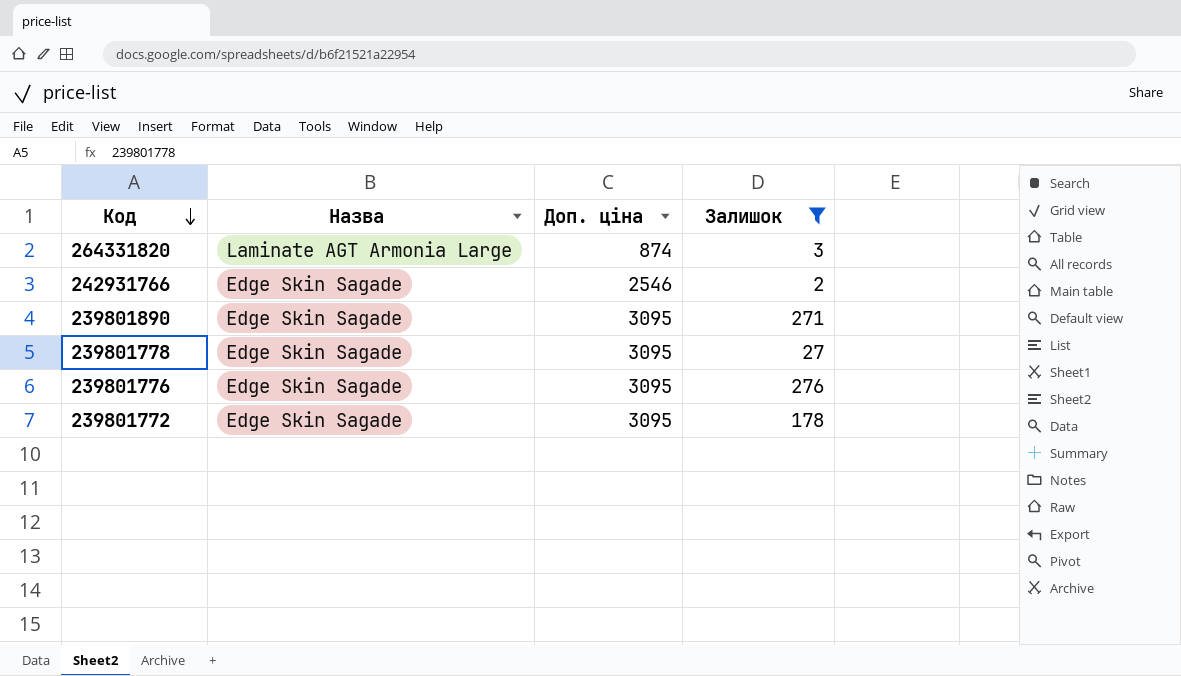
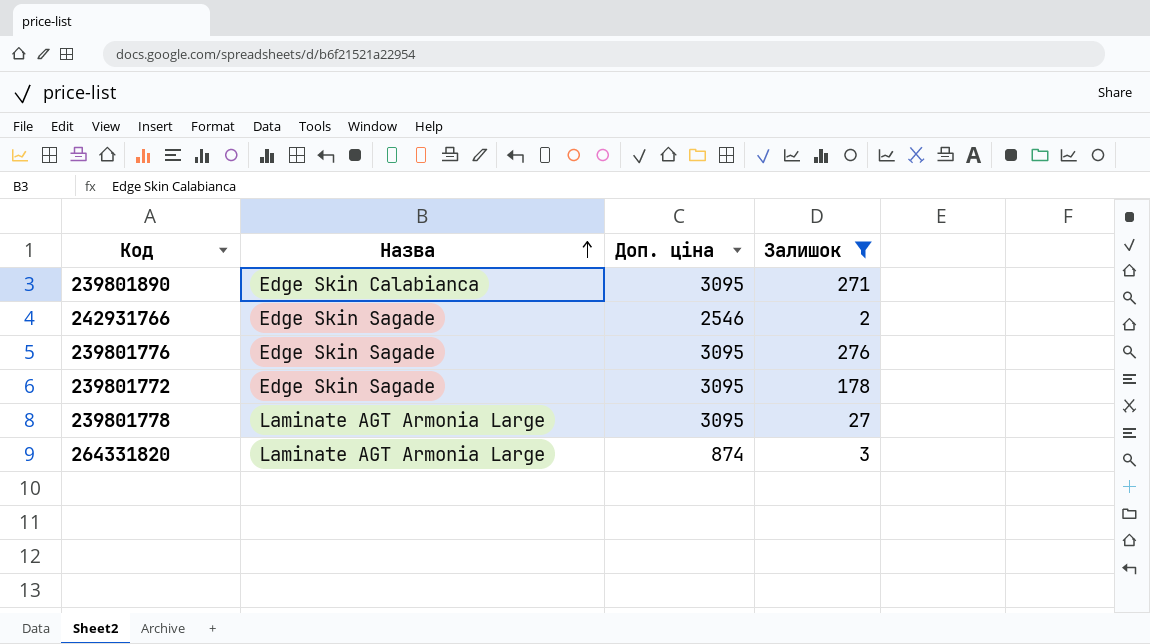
row order: Код descending -> Назва ascending
239801890 | Назва: Edge Skin Sagade -> Edge Skin Calabianca
239801778 | Назва: Edge Skin Sagade -> Laminate AGT Armonia Large

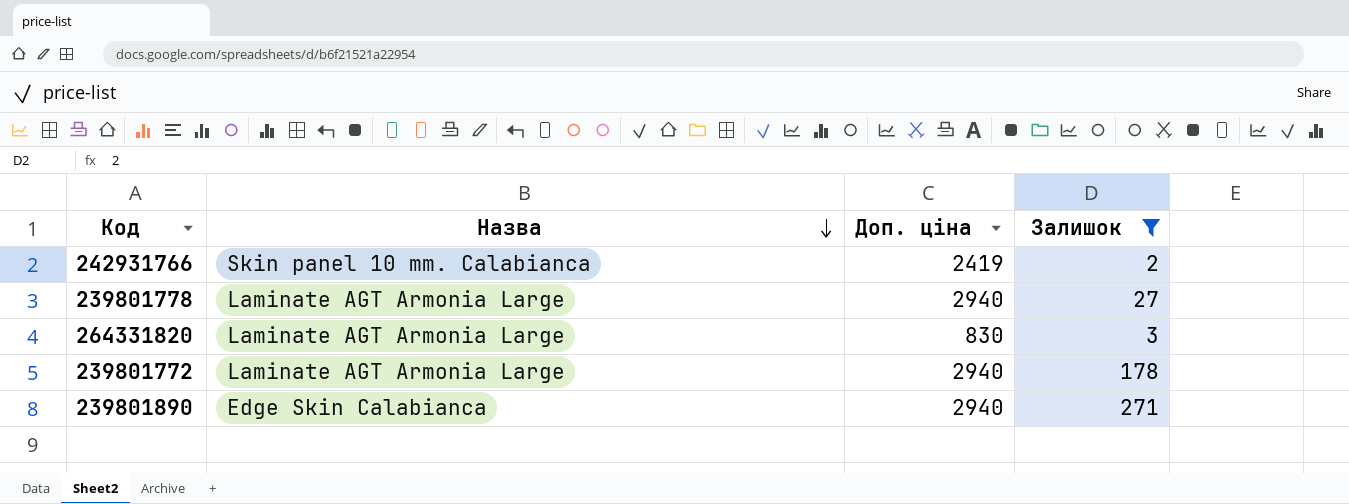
row order: Назва ascending -> Назва descending
row 239801776: Edge Skin Sagade | 3095 | 276 -> none
242931766 | Назва: Edge Skin Sagade -> Skin panel 10 mm. Calabianca
242931766 | Доп. ціна: 2546 -> 2419
239801778 | Доп. ціна: 3095 -> 2940
264331820 | Доп. ціна: 874 -> 830
239801772 | Назва: Edge Skin Sagade -> Laminate AGT Armonia Large
239801772 | Доп. ціна: 3095 -> 2940
239801890 | Доп. ціна: 3095 -> 2940

